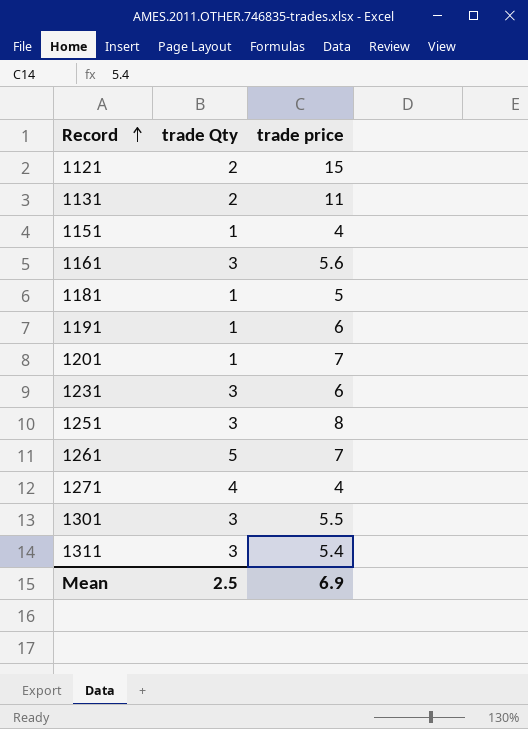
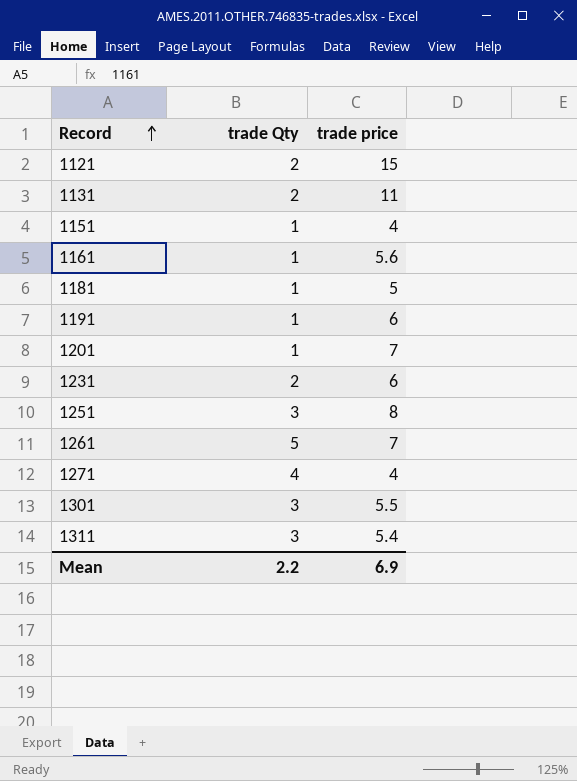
1161 | trade Qty: 3 -> 1
1231 | trade Qty: 3 -> 2
Mean | trade Qty: 2.5 -> 2.2

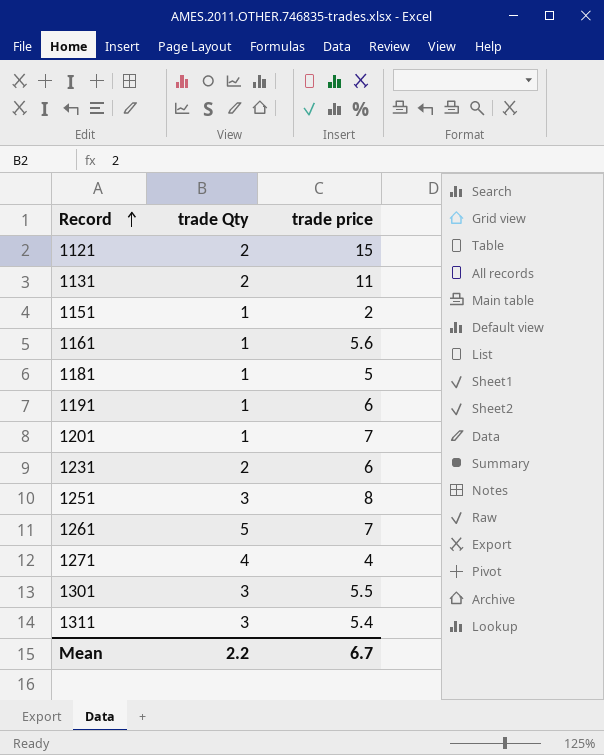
1151 | trade price: 4 -> 2
Mean | trade price: 6.9 -> 6.7

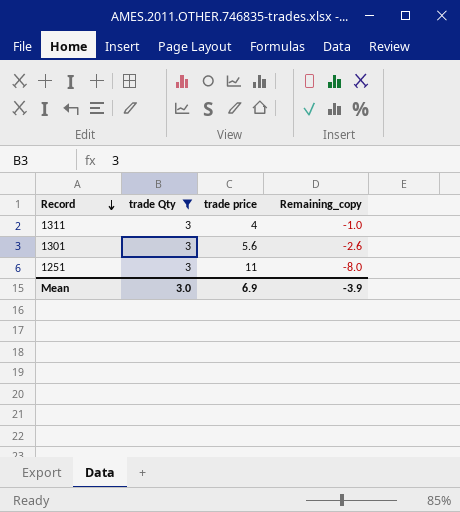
filter: none -> trade Qty = 3
row order: Record ascending -> Record descending
column Remaining_copy | formula: none -> [trade Qty] - [trade price]
1311 | trade price: 5.4 -> 4
1301 | trade price: 5.5 -> 5.6
1251 | trade price: 8 -> 11
Mean | trade Qty: 2.2 -> 3.0
Mean | trade price: 6.7 -> 6.9

